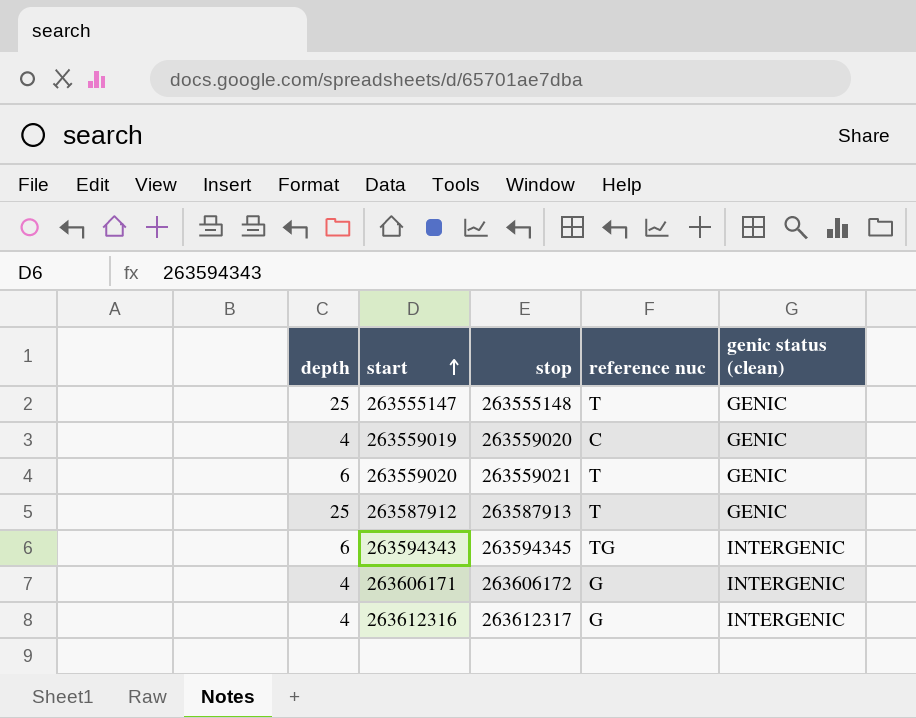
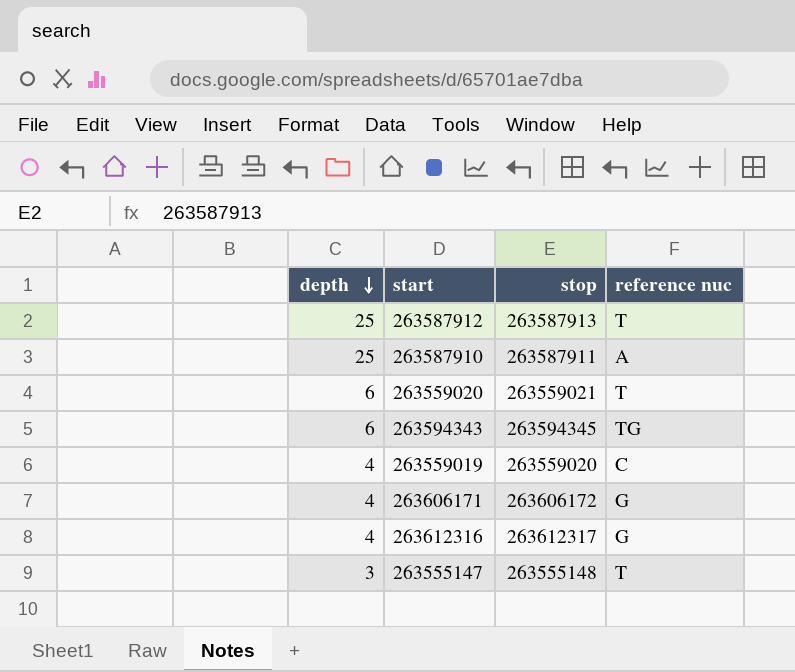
row order: start ascending -> depth descending
column genic status (clean) | position: 5 -> none
row 263587910: none -> 25 | 263587911 | A
263555147 | depth: 25 -> 3

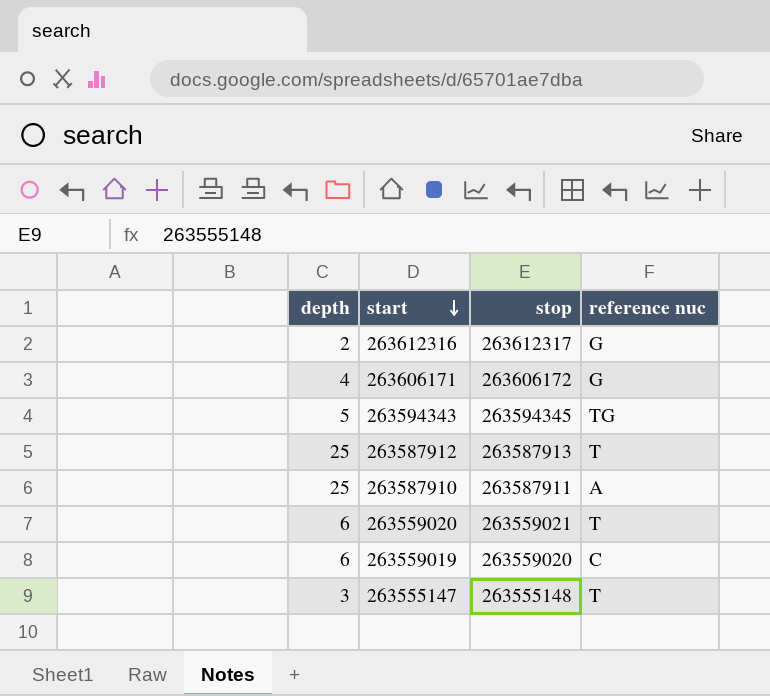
row order: depth descending -> start descending
263612316 | depth: 4 -> 2
263594343 | depth: 6 -> 5
263559019 | depth: 4 -> 6

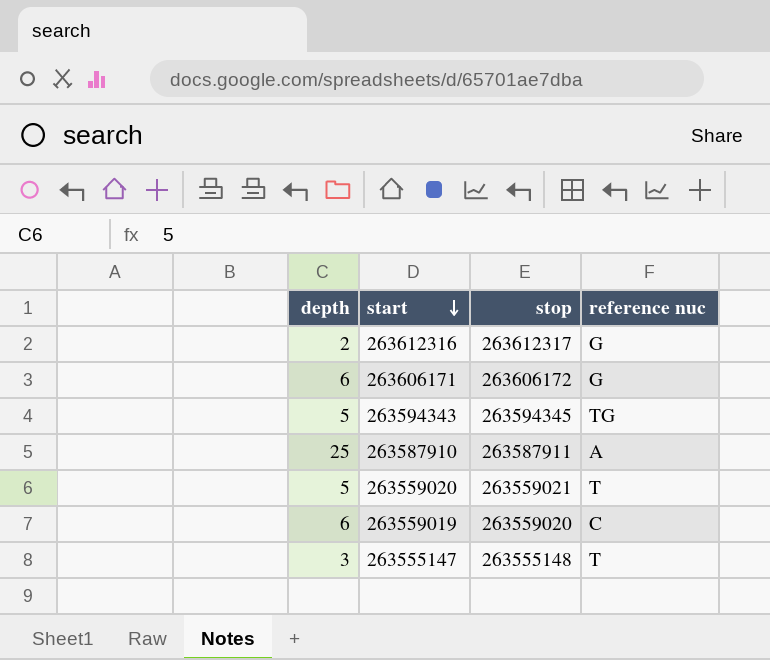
row 263587912: 25 | 263587913 | T -> none
263606171 | depth: 4 -> 6
263559020 | depth: 6 -> 5

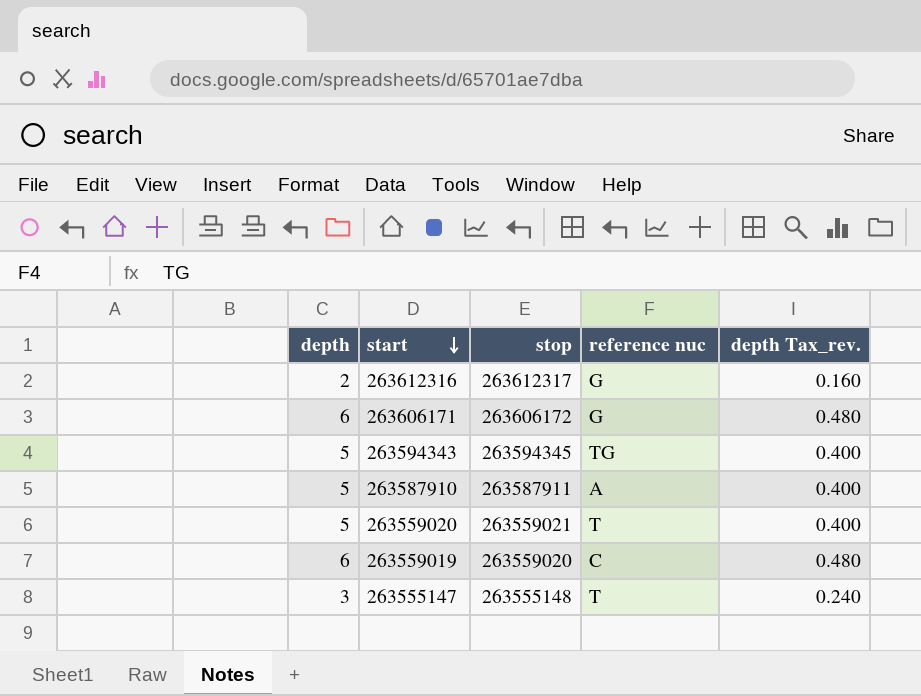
column depth Tax_rev. | formula: none -> [depth] * 0.08
263587910 | depth: 25 -> 5

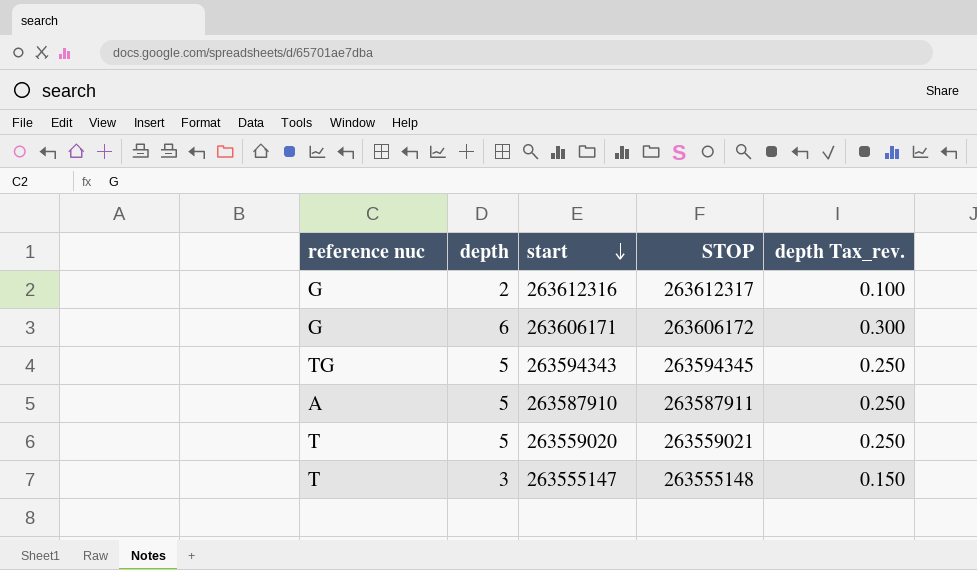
column reference nuc | position: 4 -> 1
column name: stop -> STOP
column depth Tax_rev. | formula: [depth] * 0.08 -> [depth] * 0.05
row 263559019: 6 | 263559020 | C | 0.480 -> none

